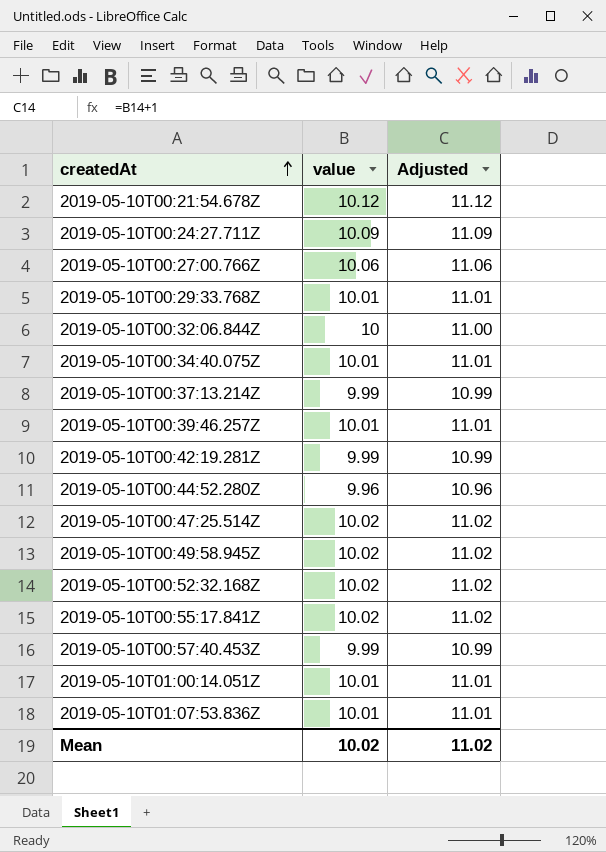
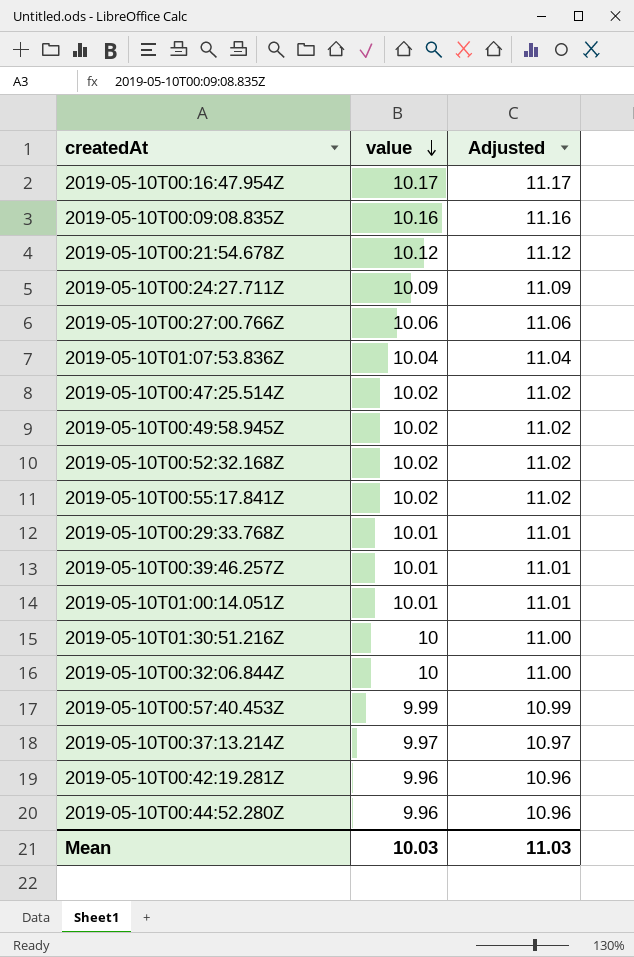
row order: createdAt ascending -> value descending
row 2019-05-10T00:34:40.075Z: 10.01 | 11.01 -> none
row 2019-05-10T00:16:47.954Z: none -> 10.17 | 11.17
row 2019-05-10T00:09:08.835Z: none -> 10.16 | 11.16
2019-05-10T01:07:53.836Z | value: 10.01 -> 10.04
2019-05-10T01:07:53.836Z | Adjusted: 11.01 -> 11.04
row 2019-05-10T01:30:51.216Z: none -> 10 | 11.00
2019-05-10T00:37:13.214Z | value: 9.99 -> 9.97
2019-05-10T00:37:13.214Z | Adjusted: 10.99 -> 10.97
2019-05-10T00:42:19.281Z | value: 9.99 -> 9.96
2019-05-10T00:42:19.281Z | Adjusted: 10.99 -> 10.96
Mean | value: 10.02 -> 10.03
Mean | Adjusted: 11.02 -> 11.03

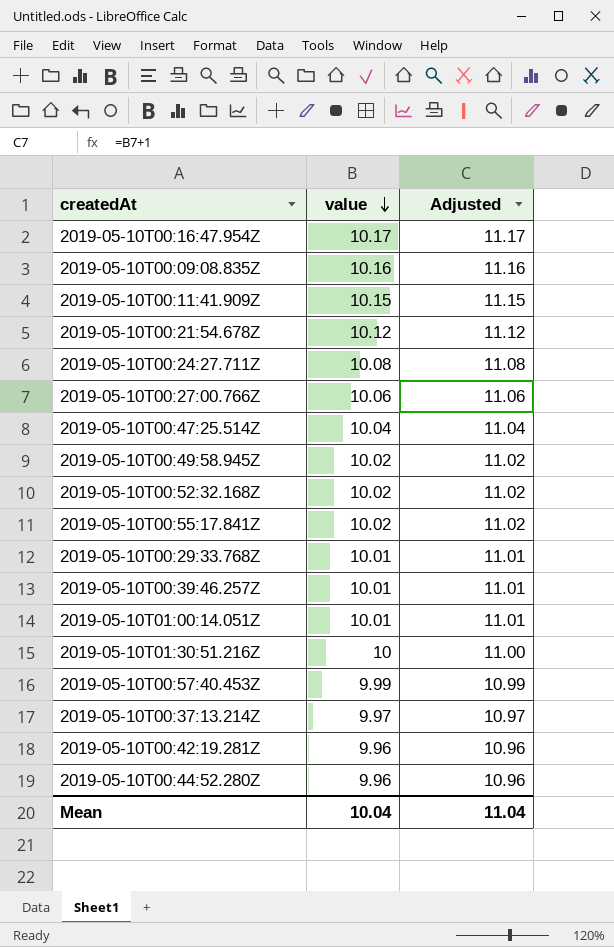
row 2019-05-10T01:07:53.836Z: 10.04 | 11.04 -> none
row 2019-05-10T00:32:06.844Z: 10 | 11.00 -> none
row 2019-05-10T00:11:41.909Z: none -> 10.15 | 11.15
2019-05-10T00:24:27.711Z | value: 10.09 -> 10.08
2019-05-10T00:24:27.711Z | Adjusted: 11.09 -> 11.08
2019-05-10T00:47:25.514Z | value: 10.02 -> 10.04
2019-05-10T00:47:25.514Z | Adjusted: 11.02 -> 11.04
Mean | value: 10.03 -> 10.04
Mean | Adjusted: 11.03 -> 11.04

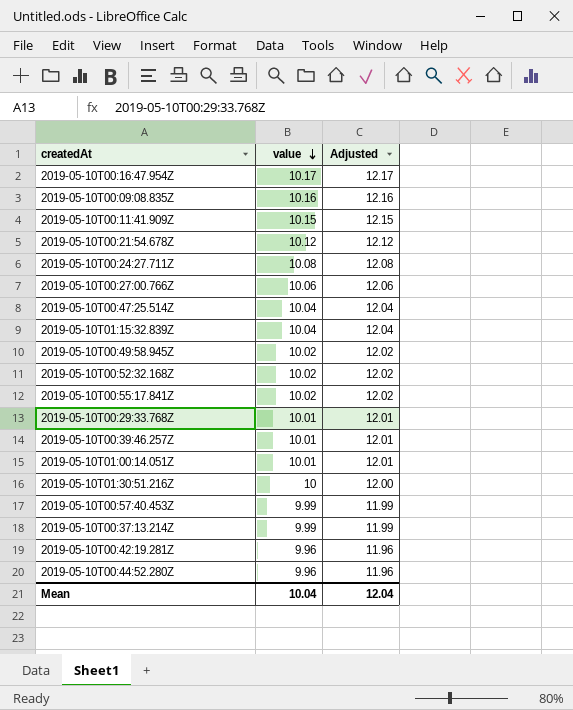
column Adjusted | formula: [value] + 1 -> [value] + 2
row 2019-05-10T01:15:32.839Z: none -> 10.04 | 12.04
2019-05-10T00:37:13.214Z | value: 9.97 -> 9.99
Mean | Adjusted: 11.04 -> 12.04

